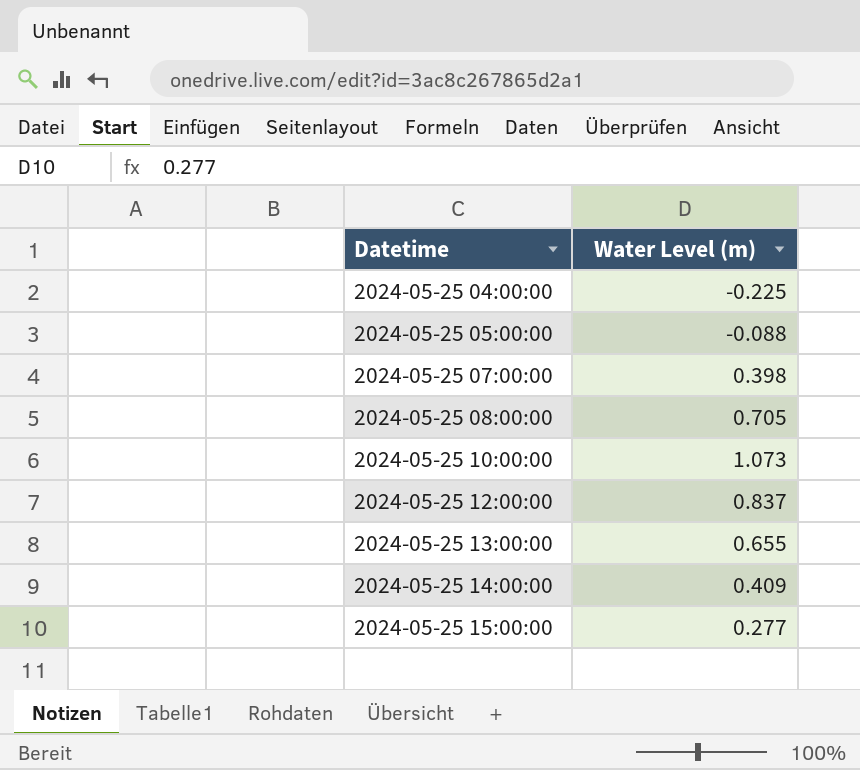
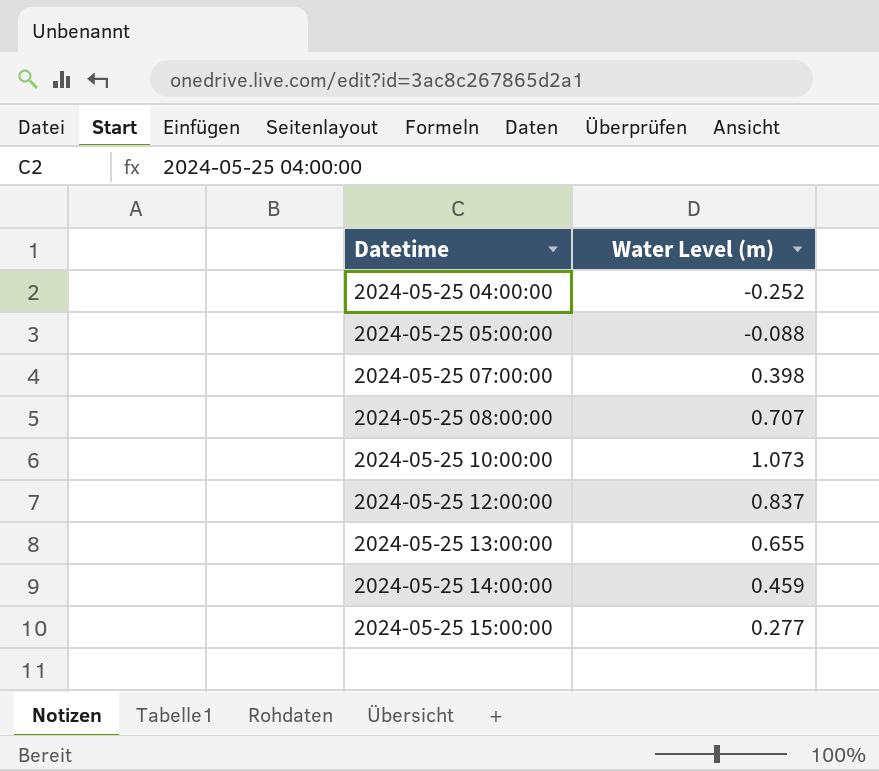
2024-05-25 04:00:00 | Water Level (m): -0.225 -> -0.252
2024-05-25 08:00:00 | Water Level (m): 0.705 -> 0.707
2024-05-25 14:00:00 | Water Level (m): 0.409 -> 0.459

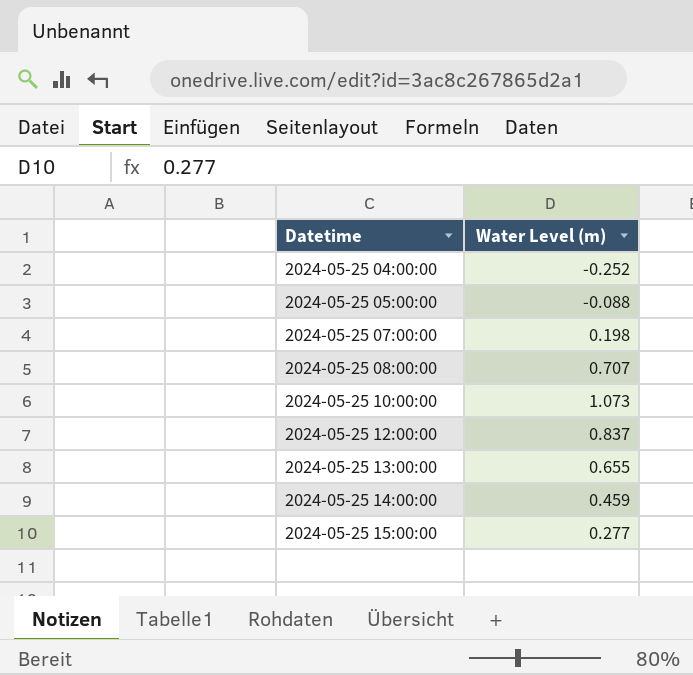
2024-05-25 07:00:00 | Water Level (m): 0.398 -> 0.198

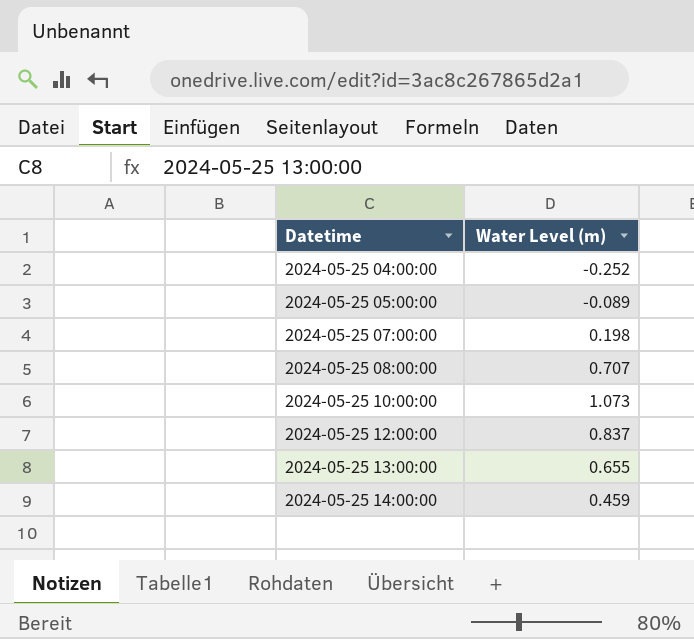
row 2024-05-25 15:00:00: 0.277 -> none
2024-05-25 05:00:00 | Water Level (m): -0.088 -> -0.089

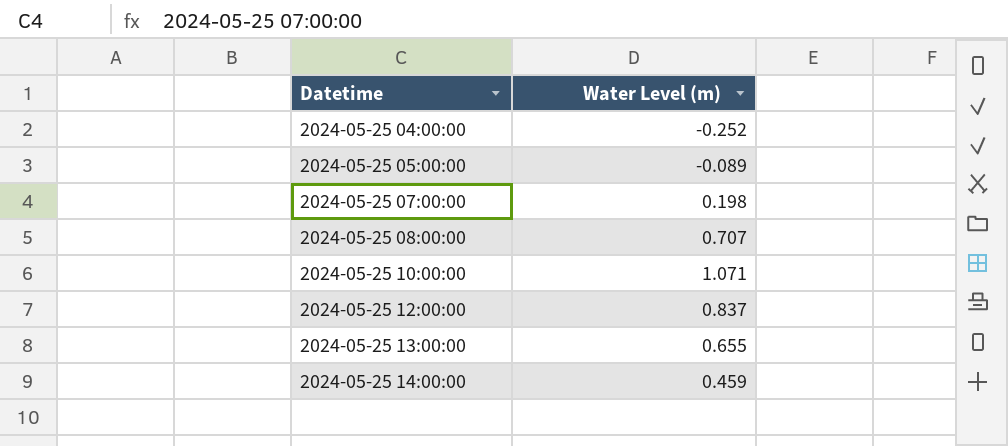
2024-05-25 10:00:00 | Water Level (m): 1.073 -> 1.071

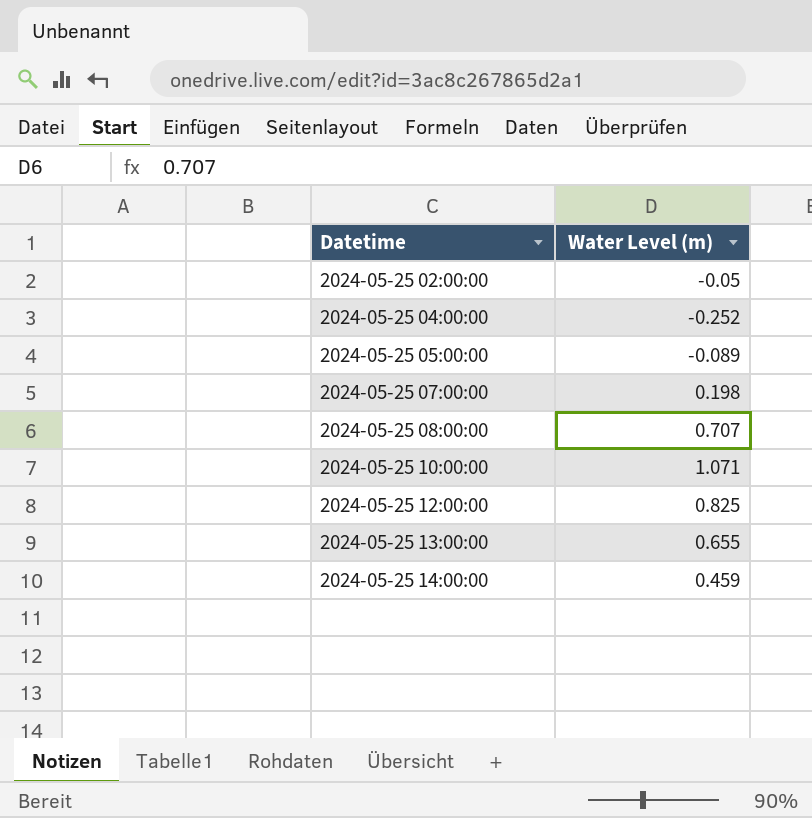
row 2024-05-25 02:00:00: none -> -0.05
2024-05-25 12:00:00 | Water Level (m): 0.837 -> 0.825

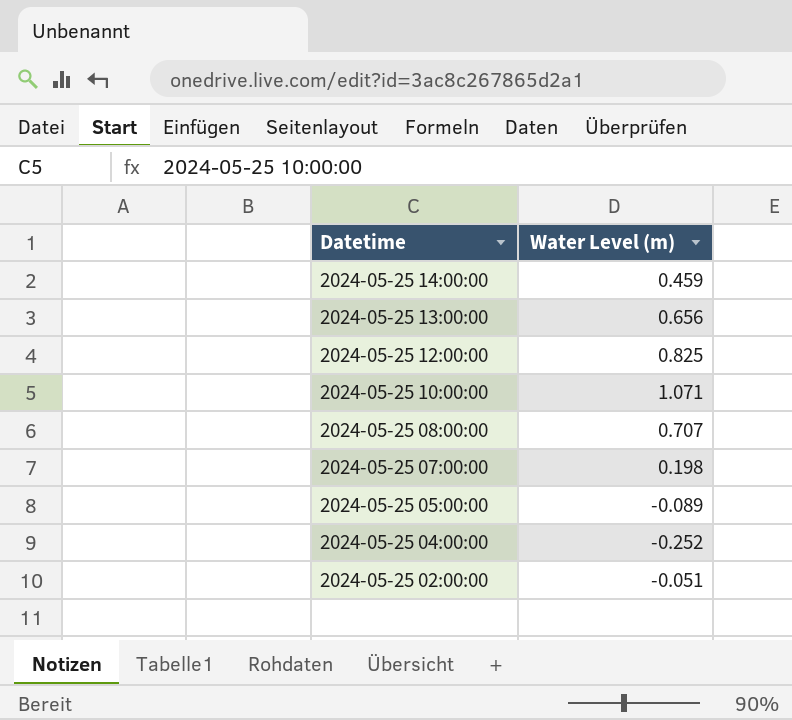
row order: Datetime ascending -> Datetime descending
2024-05-25 13:00:00 | Water Level (m): 0.655 -> 0.656
2024-05-25 02:00:00 | Water Level (m): -0.05 -> -0.051

